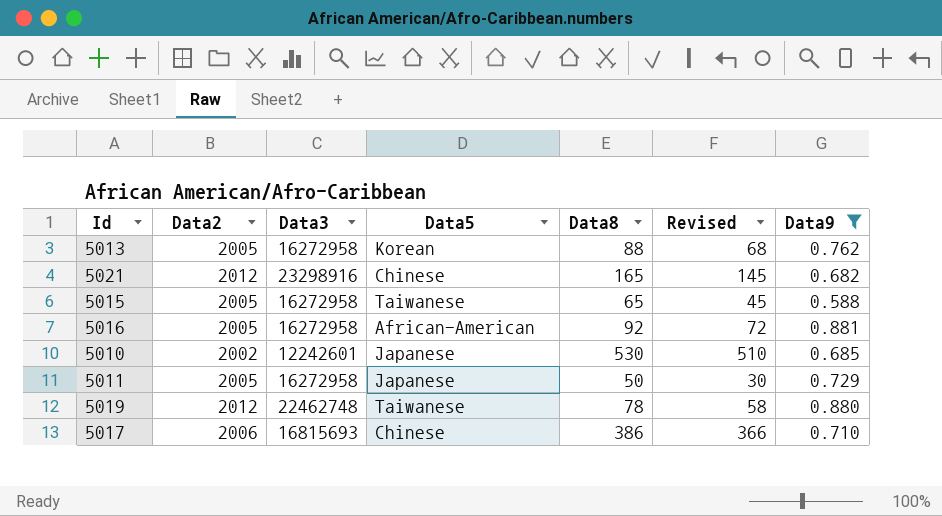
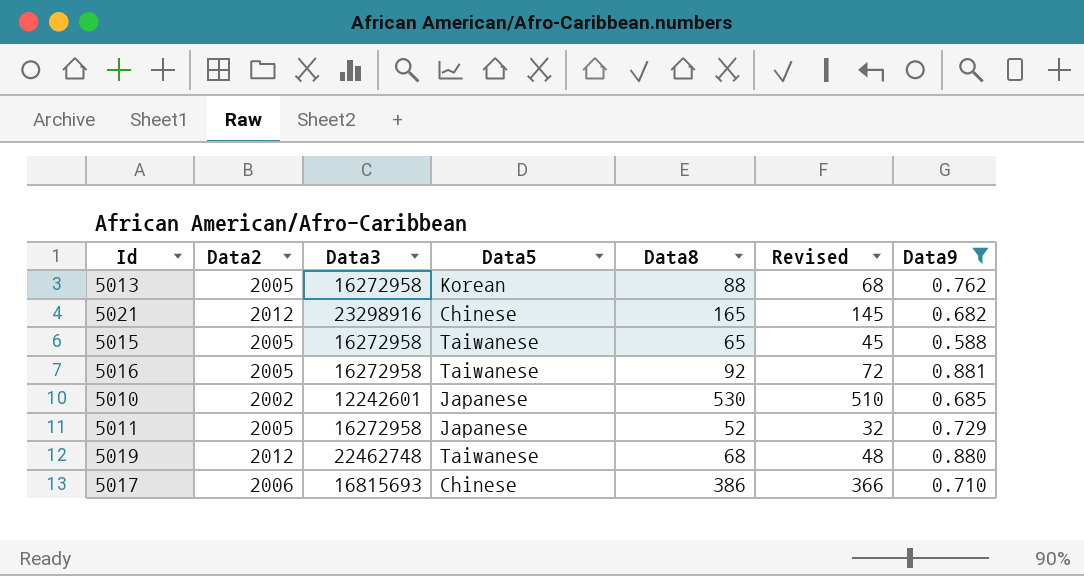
5016 | Data5: African-American -> Taiwanese
5011 | Data8: 50 -> 52
5011 | Revised: 30 -> 32
5019 | Data8: 78 -> 68
5019 | Revised: 58 -> 48

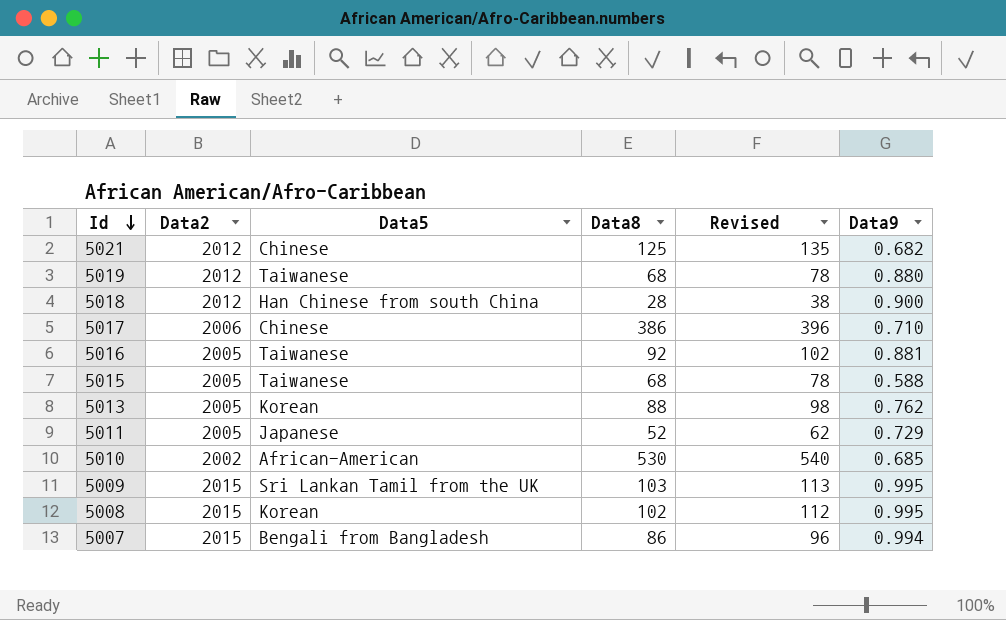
filter: Data9 <= 0.881 -> none
row order: none -> Id descending
column Data3 | position: 3 -> none
column Revised | formula: [Data8] - 20 -> [Data8] + 10
5021 | Data8: 165 -> 125
5015 | Data8: 65 -> 68
5010 | Data5: Japanese -> African-American

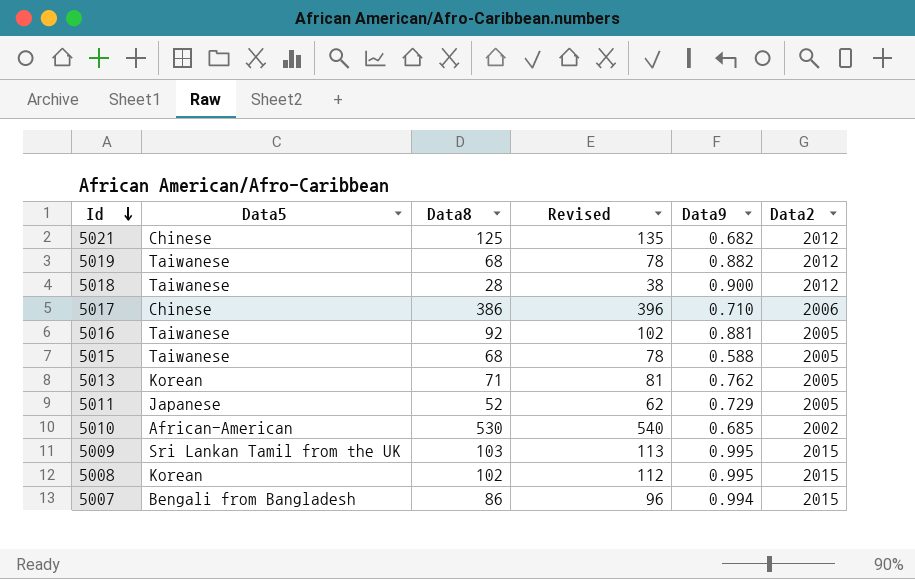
column Data2 | position: 2 -> 6
5019 | Data9: 0.880 -> 0.882
5018 | Data5: Han Chinese from south China -> Taiwanese
5013 | Data8: 88 -> 71
5013 | Revised: 98 -> 81

